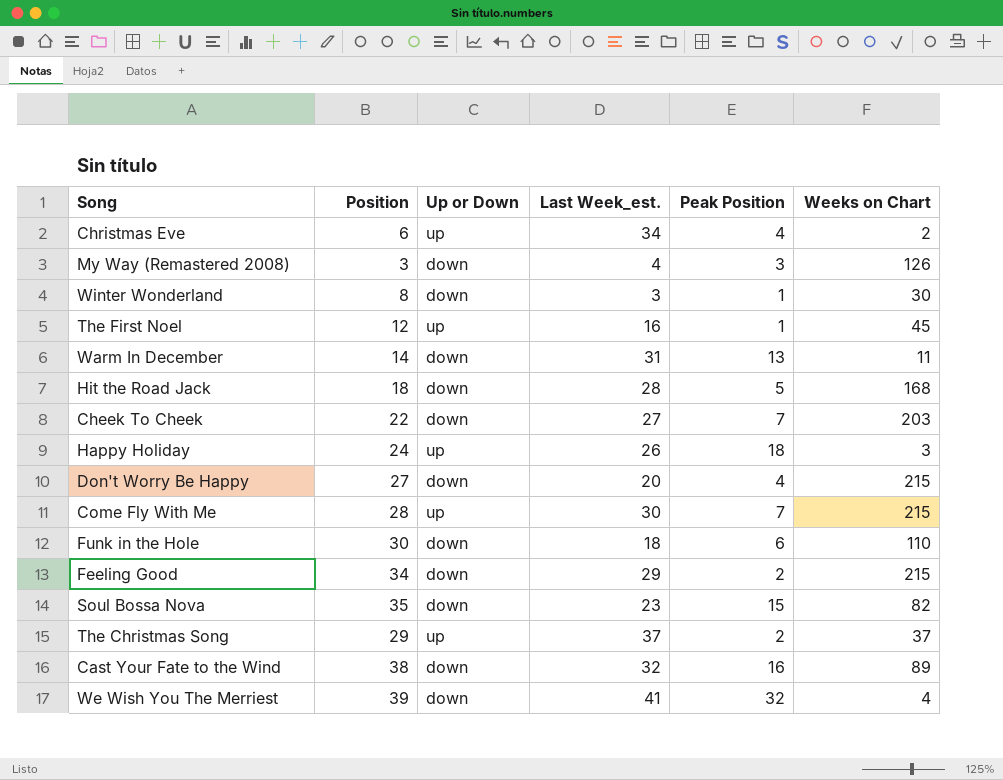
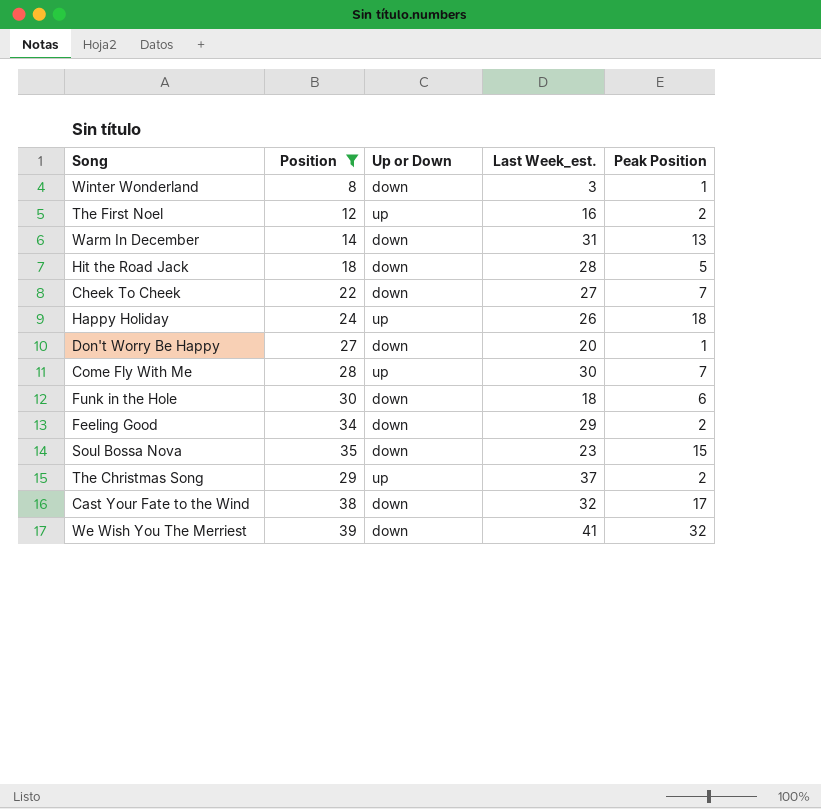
filter: none -> Position >= 8
column Weeks on Chart | position: 6 -> none
The First Noel | Peak Position: 1 -> 2
Don't Worry Be Happy | Peak Position: 4 -> 1
Cast Your Fate to the Wind | Peak Position: 16 -> 17

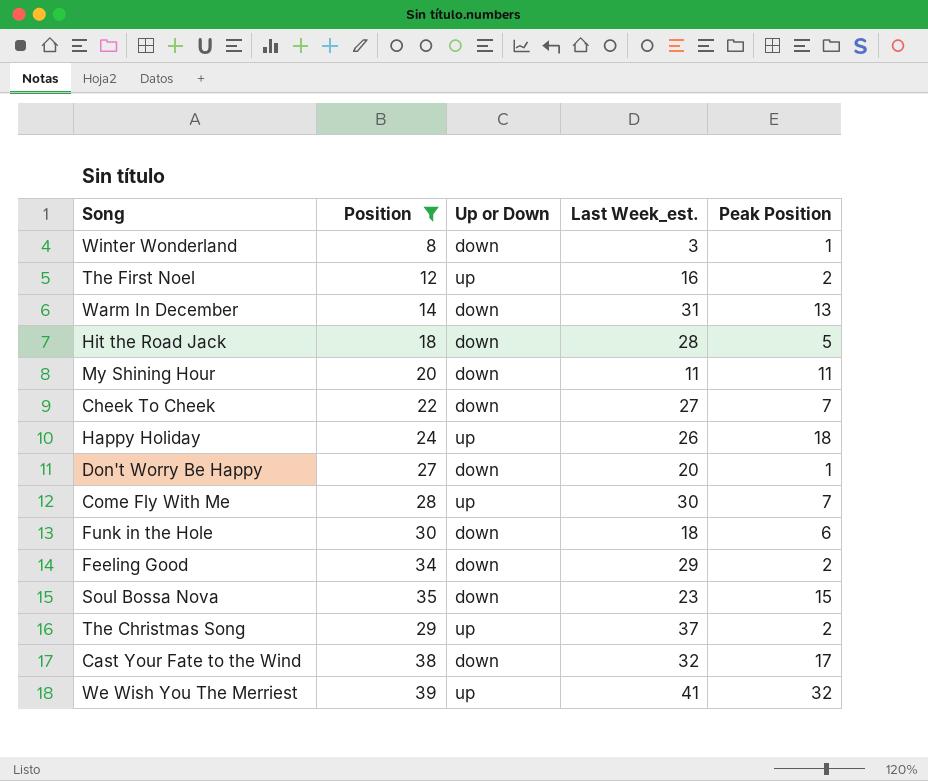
row My Shining Hour: none -> 20 | down | 11 | 11
We Wish You The Merriest | Up or Down: down -> up

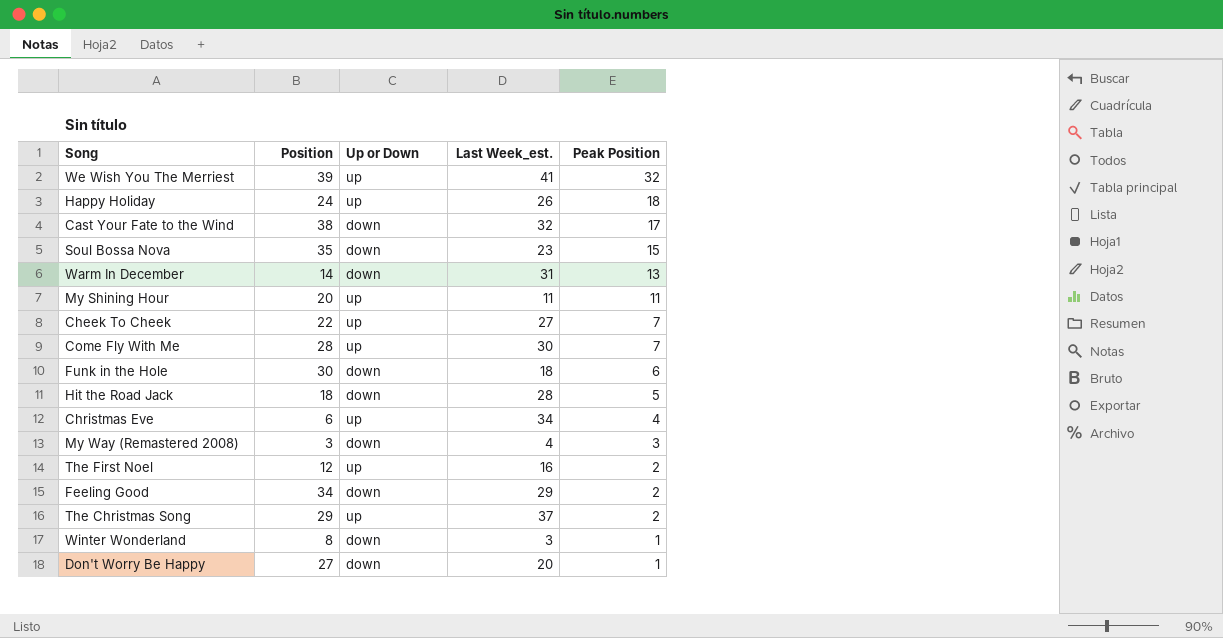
filter: Position >= 8 -> none
row order: none -> Peak Position descending
My Shining Hour | Up or Down: down -> up
Cheek To Cheek | Up or Down: down -> up

